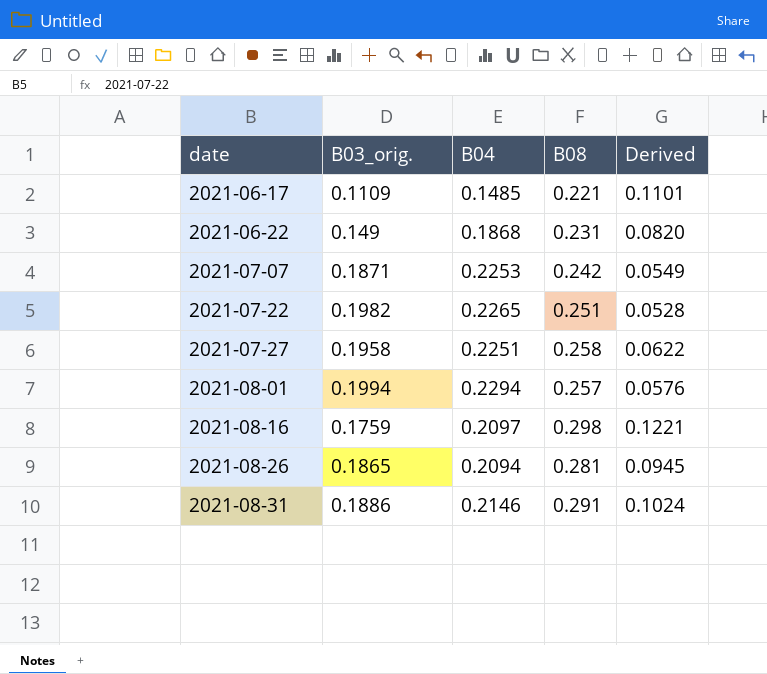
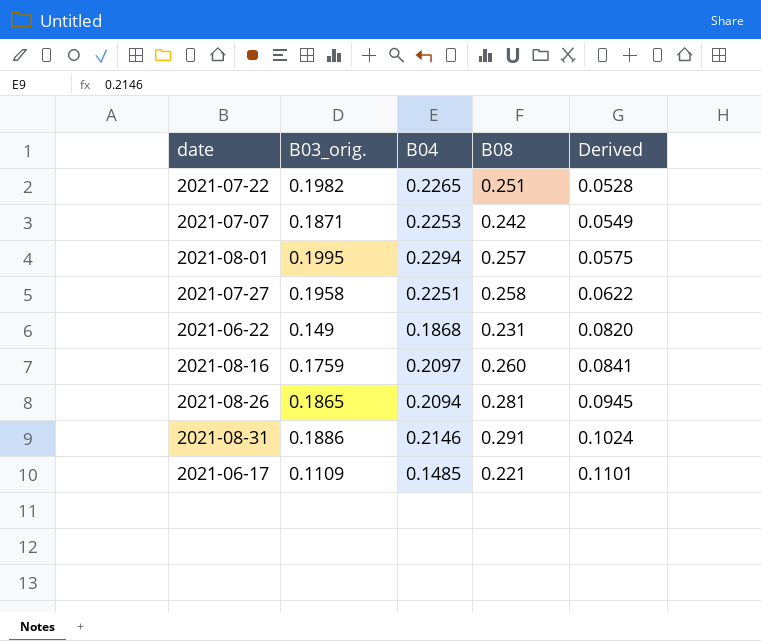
row order: date ascending -> Derived ascending
2021-08-01 | B03_orig.: 0.1994 -> 0.1995
2021-08-01 | Derived: 0.0576 -> 0.0575
2021-08-16 | B08: 0.298 -> 0.260
2021-08-16 | Derived: 0.1221 -> 0.0841

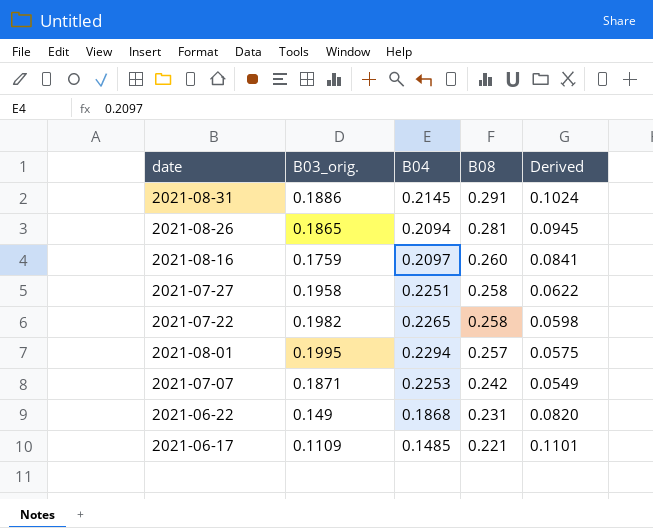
row order: Derived ascending -> B08 descending
2021-08-31 | B04: 0.2146 -> 0.2145
2021-07-22 | B08: 0.251 -> 0.258
2021-07-22 | Derived: 0.0528 -> 0.0598

